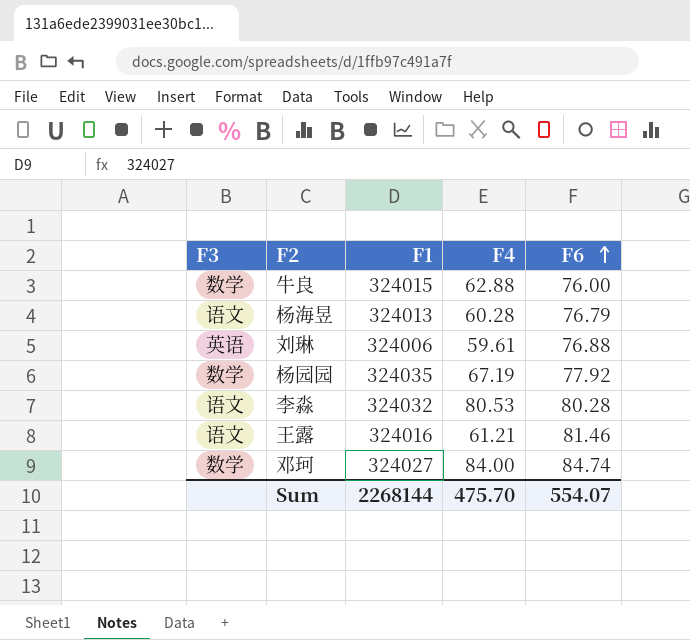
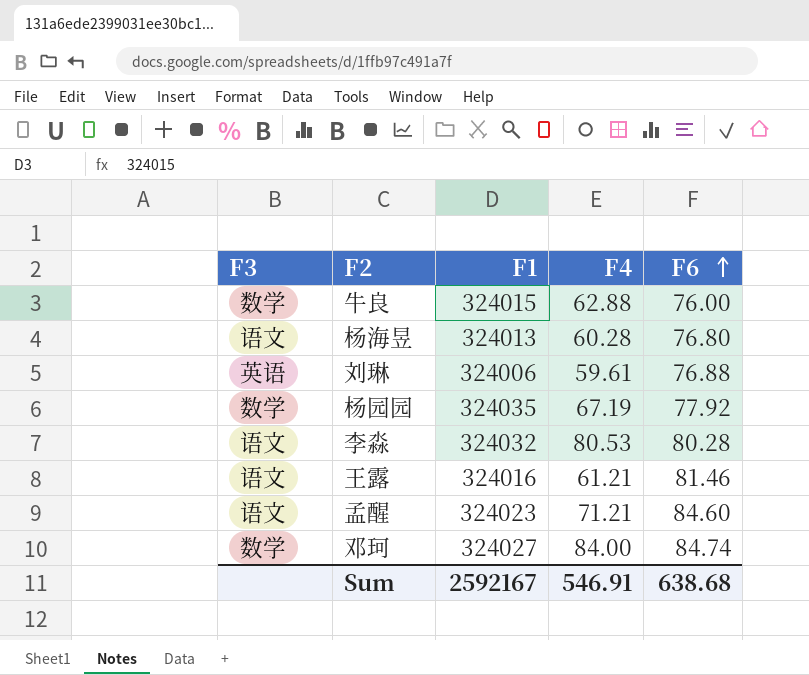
杨海昱 | F6: 76.79 -> 76.80
row 孟醒: none -> 语文 | 324023 | 71.21 | 84.60
Sum | F1: 2268144 -> 2592167
Sum | F4: 475.70 -> 546.91
Sum | F6: 554.07 -> 638.68

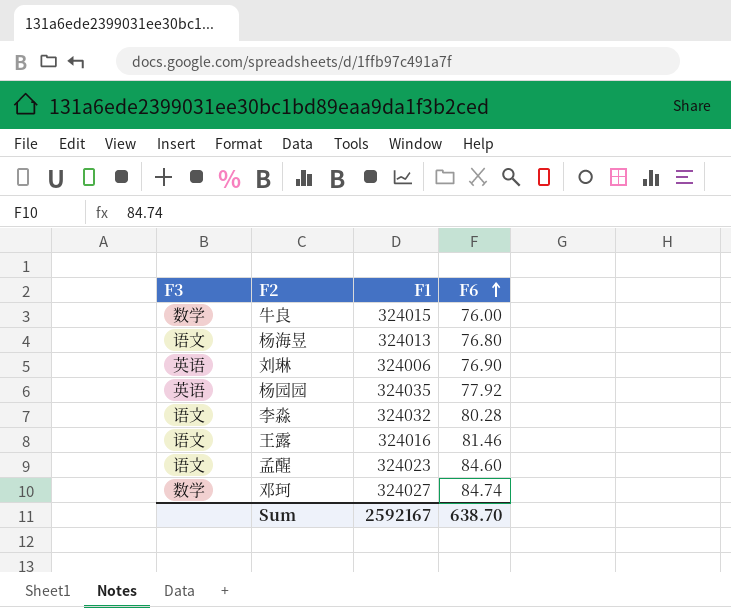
column F4 | position: 4 -> none
刘琳 | F6: 76.88 -> 76.90
杨园园 | F3: 数学 -> 英语
Sum | F6: 638.68 -> 638.70

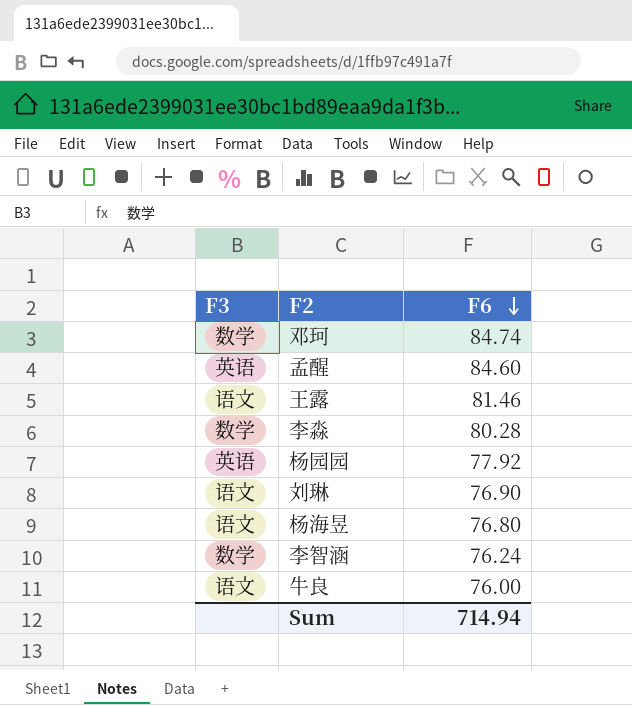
row order: F6 ascending -> F6 descending
column F1 | position: 3 -> none
孟醒 | F3: 语文 -> 英语
李淼 | F3: 语文 -> 数学
刘琳 | F3: 英语 -> 语文
row 李智涵: none -> 数学 | 76.24
牛良 | F3: 数学 -> 语文
Sum | F6: 638.70 -> 714.94

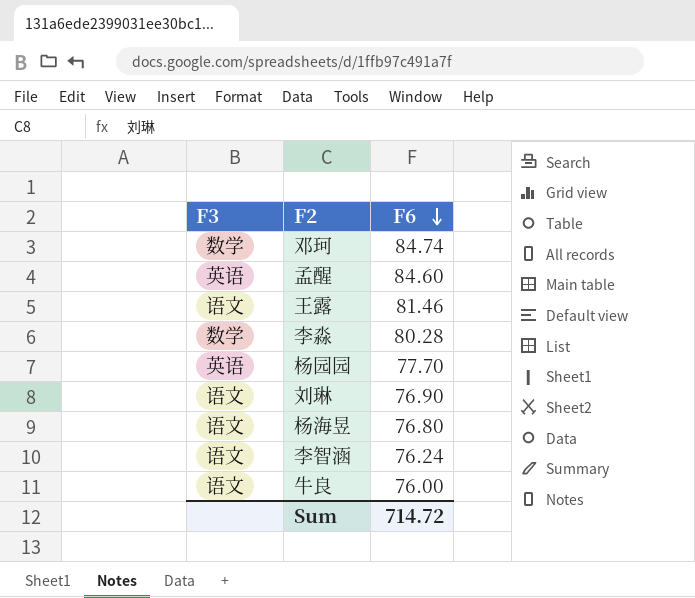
杨园园 | F6: 77.92 -> 77.70
李智涵 | F3: 数学 -> 语文
Sum | F6: 714.94 -> 714.72

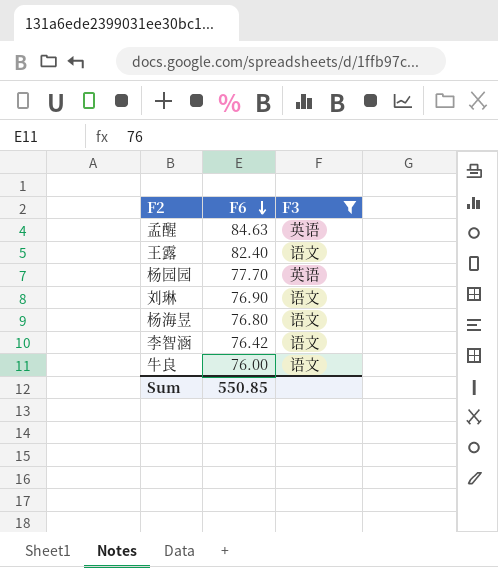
filter: none -> F3 != 数学
column F3 | position: 1 -> 3
孟醒 | F6: 84.60 -> 84.63
王露 | F6: 81.46 -> 82.40
李智涵 | F6: 76.24 -> 76.42
Sum | F6: 714.72 -> 550.85

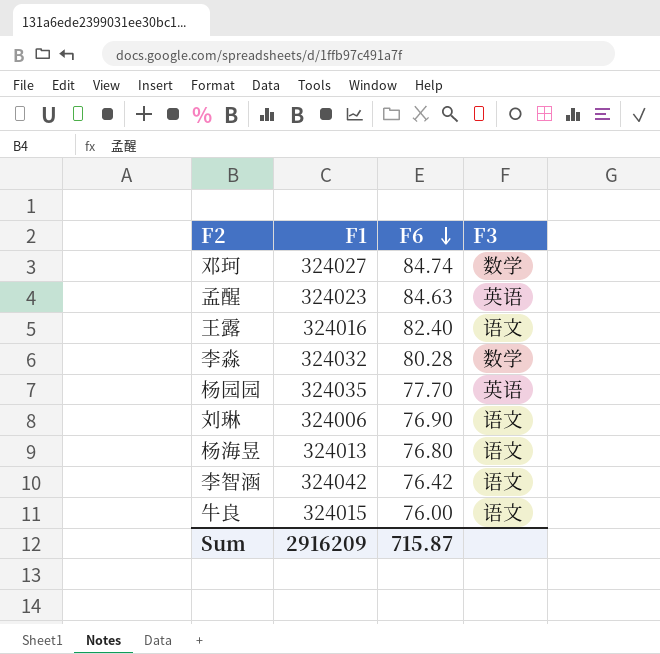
filter: F3 != 数学 -> none
column F1 | position: none -> 2
Sum | F6: 550.85 -> 715.87

